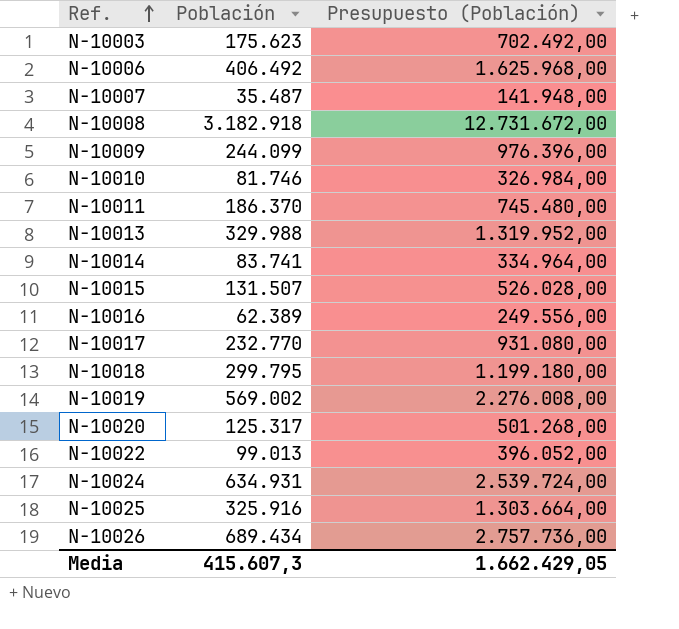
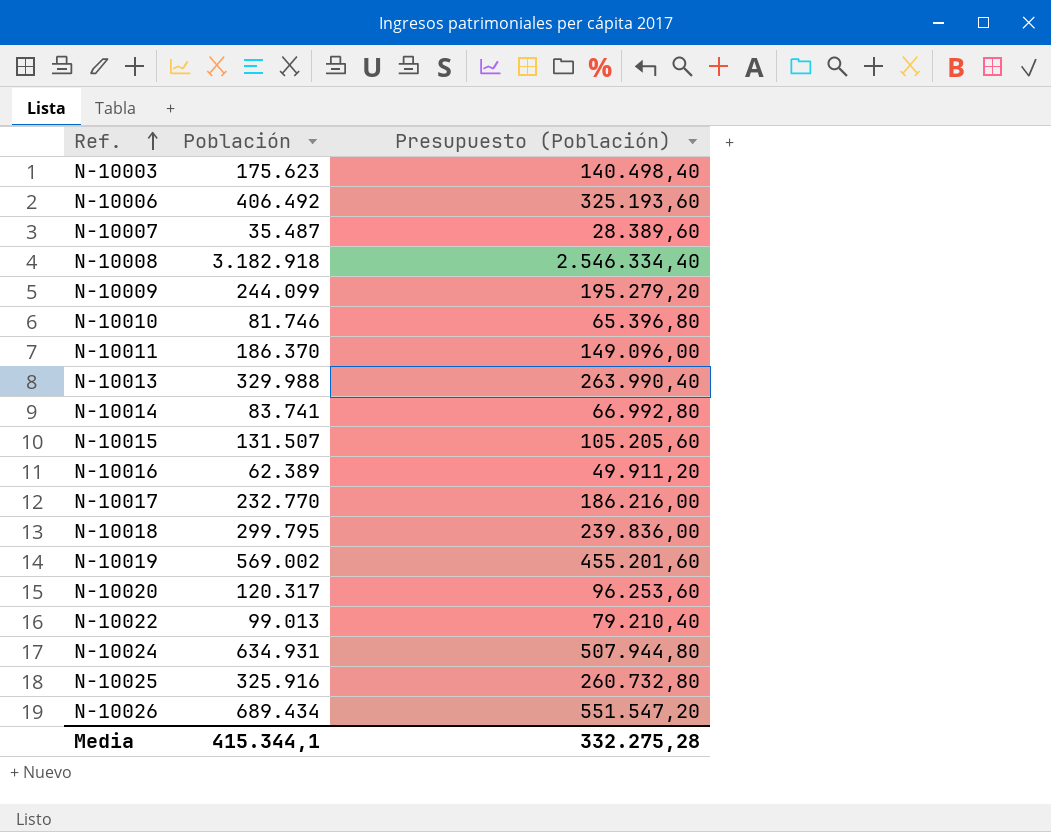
column Presupuesto (Población) | formula: [Población] * 4 -> [Población] * 0,8
N-10020 | Población: 125.317 -> 120.317
Media | Población: 415.607,3 -> 415.344,1
Media | Presupuesto (Población): 1.662.429,05 -> 332.275,28

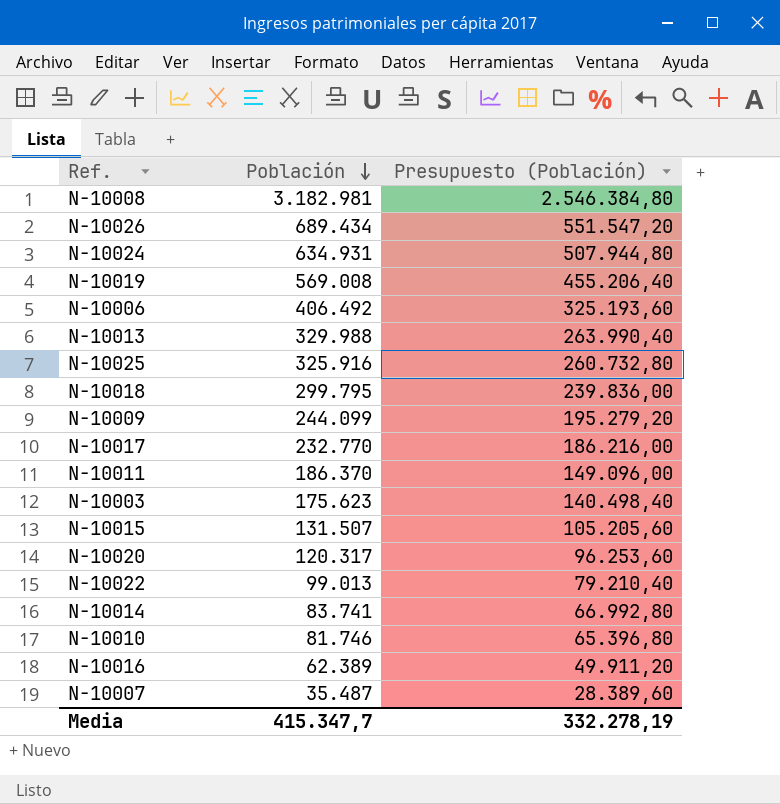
row order: Ref. ascending -> Población descending
N-10008 | Población: 3.182.918 -> 3.182.981
N-10008 | Presupuesto (Población): 2.546.334,40 -> 2.546.384,80
N-10019 | Población: 569.002 -> 569.008
N-10019 | Presupuesto (Población): 455.201,60 -> 455.206,40
Media | Población: 415.344,1 -> 415.347,7
Media | Presupuesto (Población): 332.275,28 -> 332.278,19

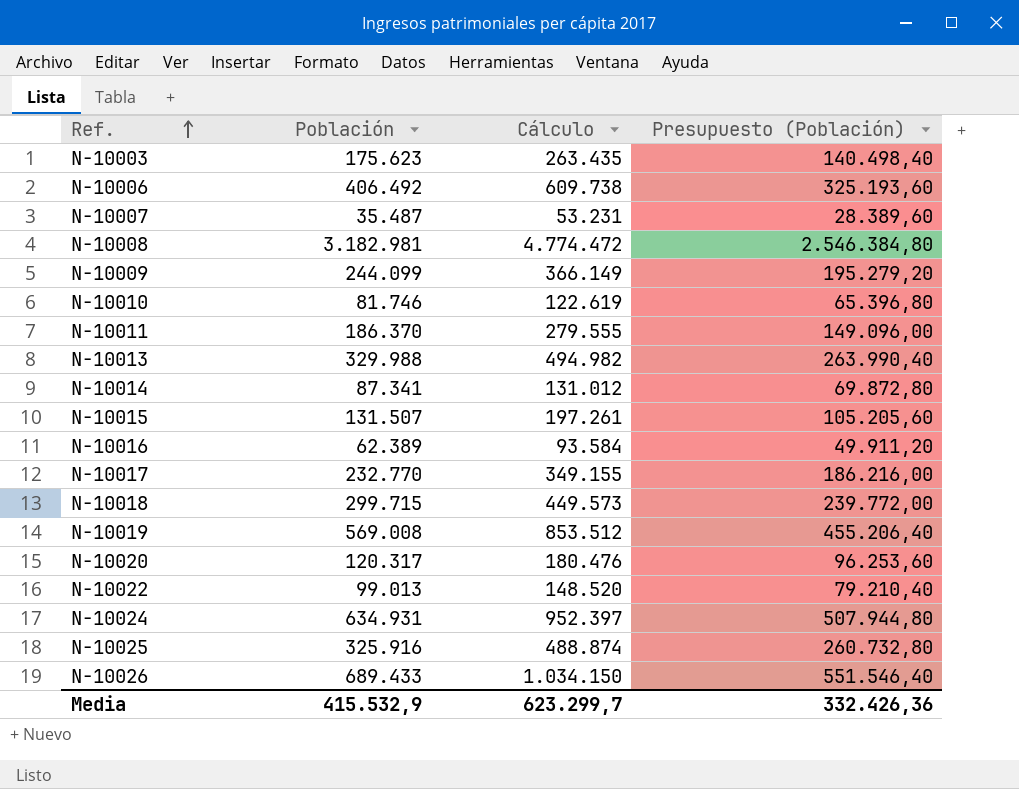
row order: Población descending -> Ref. ascending
column Cálculo | formula: none -> [Población] * 1,5
N-10014 | Población: 83.741 -> 87.341
N-10014 | Presupuesto (Población): 66.992,80 -> 69.872,80
N-10018 | Población: 299.795 -> 299.715
N-10018 | Presupuesto (Población): 239.836,00 -> 239.772,00
N-10026 | Población: 689.434 -> 689.433
N-10026 | Presupuesto (Población): 551.547,20 -> 551.546,40
Media | Población: 415.347,7 -> 415.532,9
Media | Presupuesto (Población): 332.278,19 -> 332.426,36

